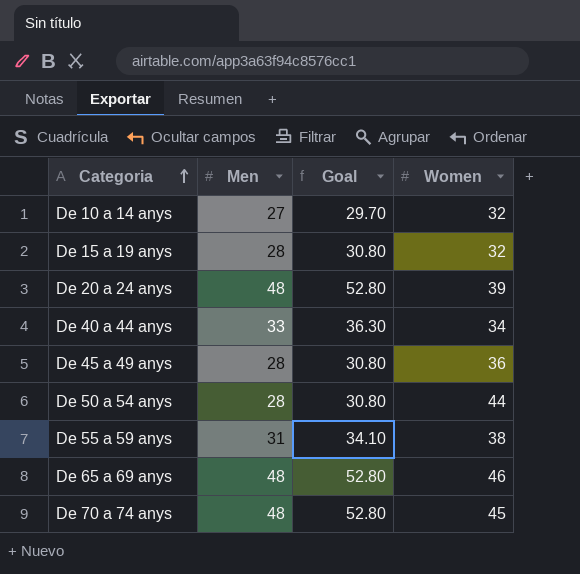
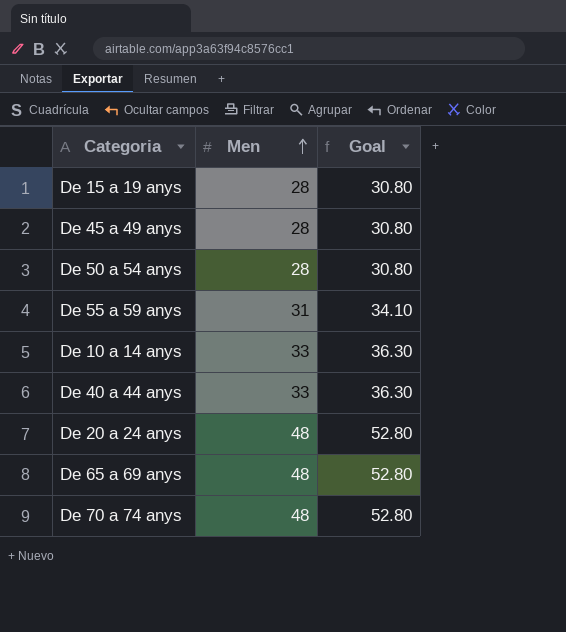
row order: Categoria ascending -> Men ascending
column Women | position: 4 -> none
De 10 a 14 anys | Men: 27 -> 33
De 10 a 14 anys | Goal: 29.70 -> 36.30

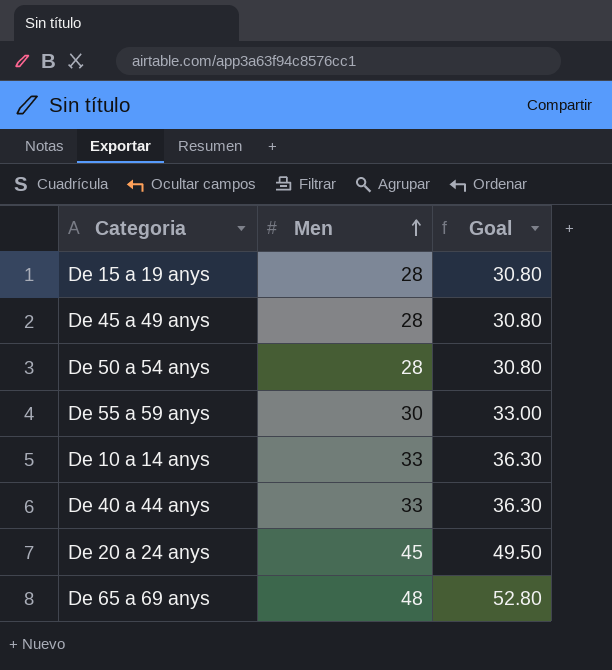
row De 70 a 74 anys: 48 | 52.80 -> none
De 55 a 59 anys | Men: 31 -> 30
De 55 a 59 anys | Goal: 34.10 -> 33.00
De 20 a 24 anys | Men: 48 -> 45
De 20 a 24 anys | Goal: 52.80 -> 49.50

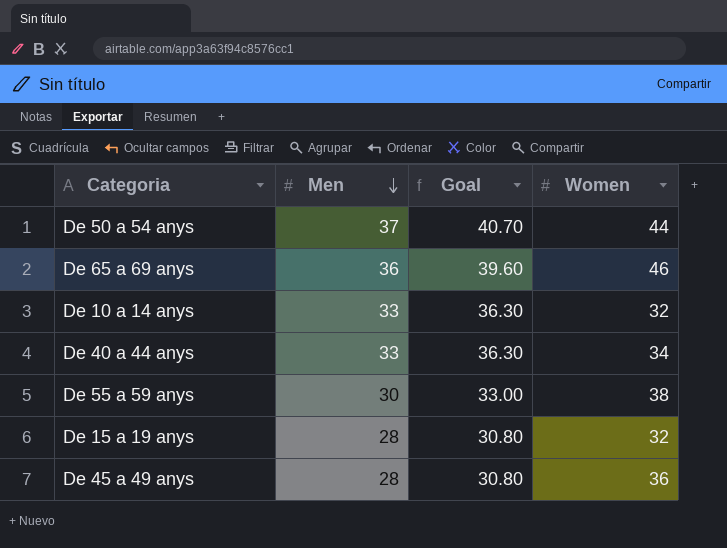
row order: Men ascending -> Men descending
column Women | position: none -> 4
row De 20 a 24 anys: 45 | 49.50 -> none
De 50 a 54 anys | Men: 28 -> 37
De 50 a 54 anys | Goal: 30.80 -> 40.70
De 65 a 69 anys | Men: 48 -> 36
De 65 a 69 anys | Goal: 52.80 -> 39.60

